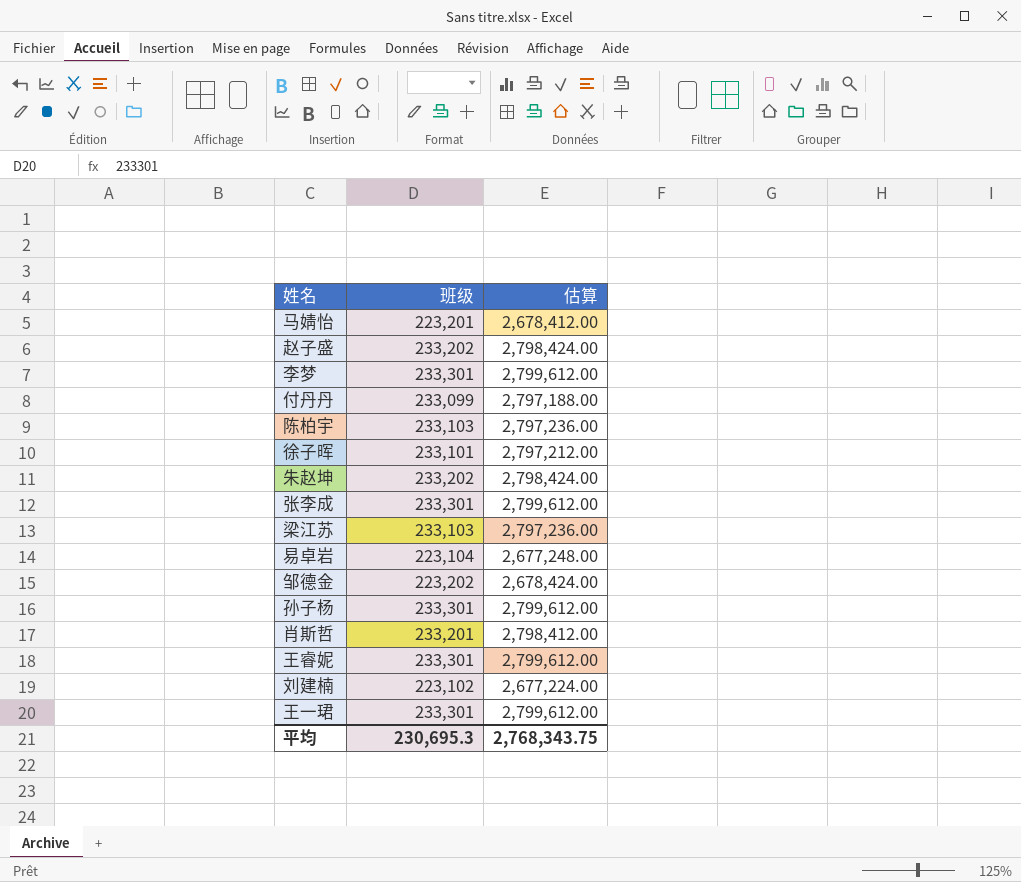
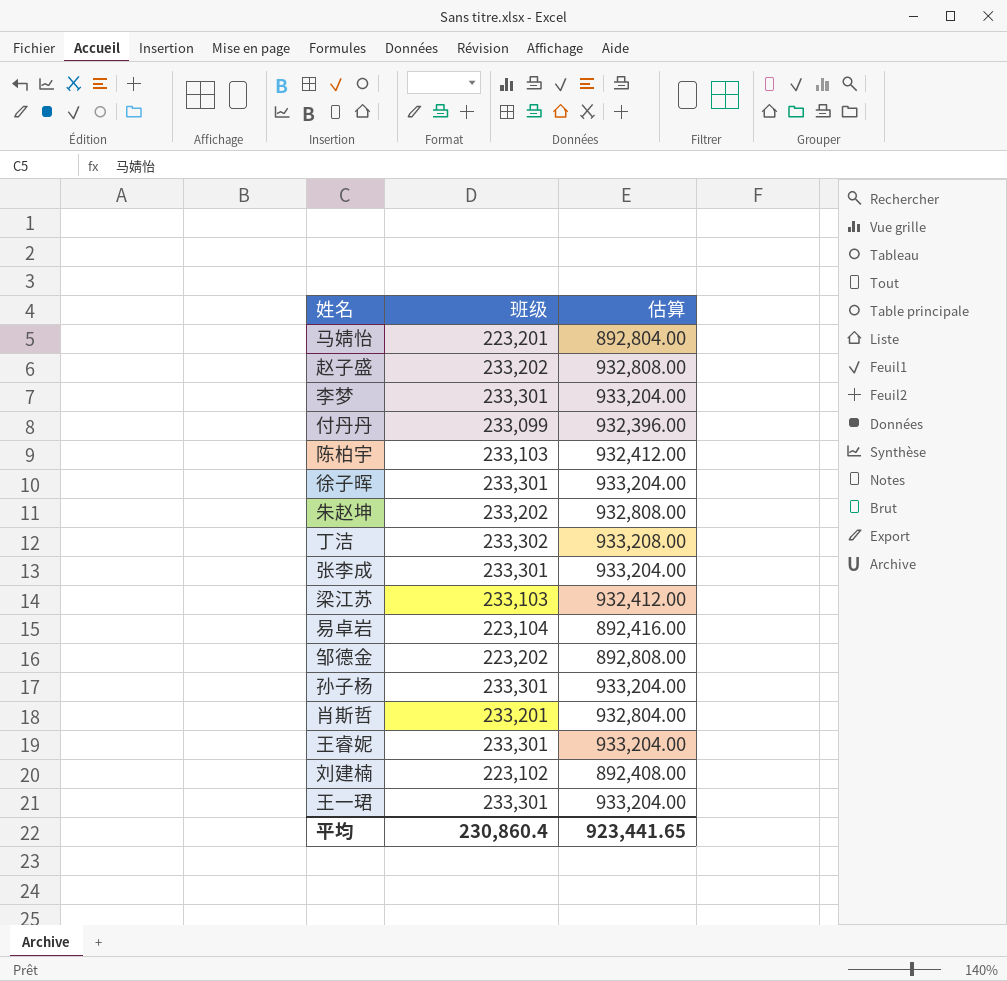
column 估算 | formula: [班级] * 12 -> [班级] * 4
徐子晖 | 班级: 233,101 -> 233,301
row 丁洁: none -> 233,302 | 933,208.00
平均 | 班级: 230,695.3 -> 230,860.4
平均 | 估算: 2,768,343.75 -> 923,441.65

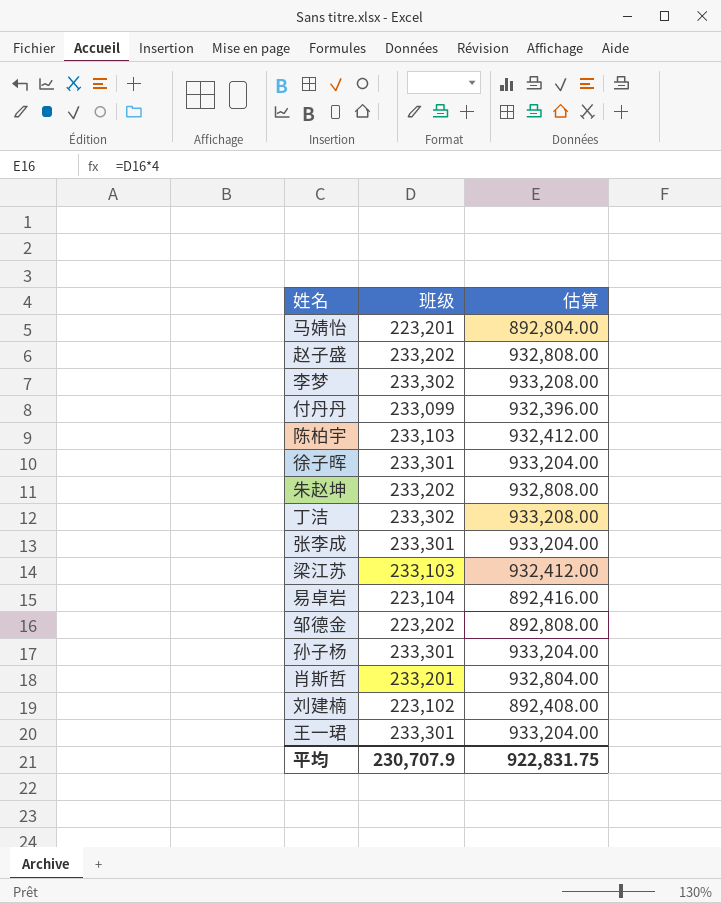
row 王睿妮: 233,301 | 933,204.00 -> none
李梦 | 班级: 233,301 -> 233,302
李梦 | 估算: 933,204.00 -> 933,208.00
平均 | 班级: 230,860.4 -> 230,707.9
平均 | 估算: 923,441.65 -> 922,831.75

